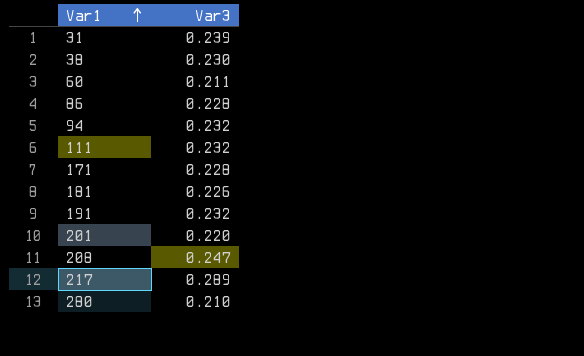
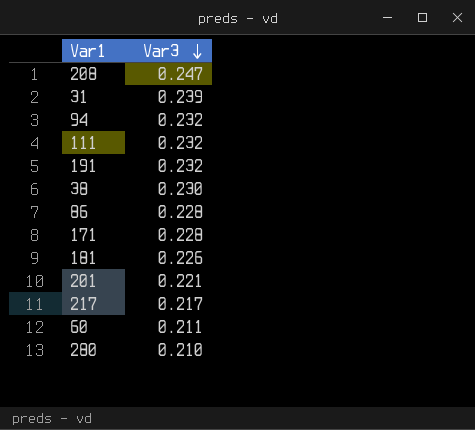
row order: Var1 ascending -> Var3 descending
201 | Var3: 0.220 -> 0.221
217 | Var3: 0.289 -> 0.217

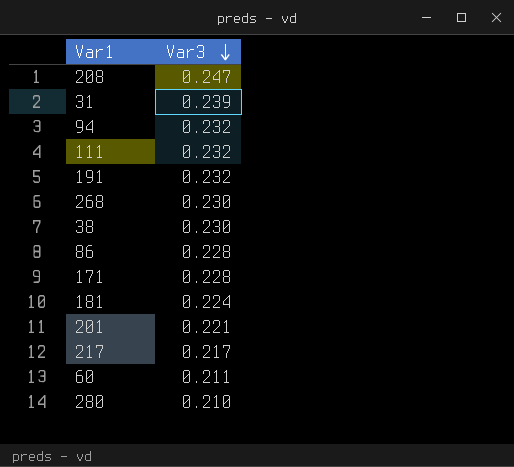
row 268: none -> 0.230
181 | Var3: 0.226 -> 0.224

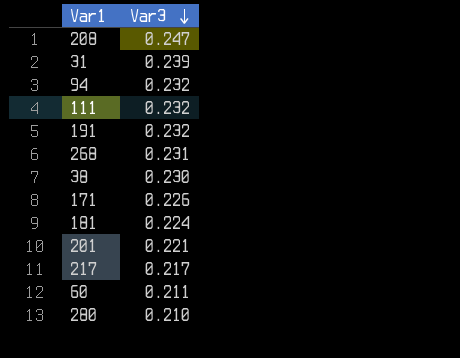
row 86: 0.228 -> none
268 | Var3: 0.230 -> 0.231
171 | Var3: 0.228 -> 0.226

